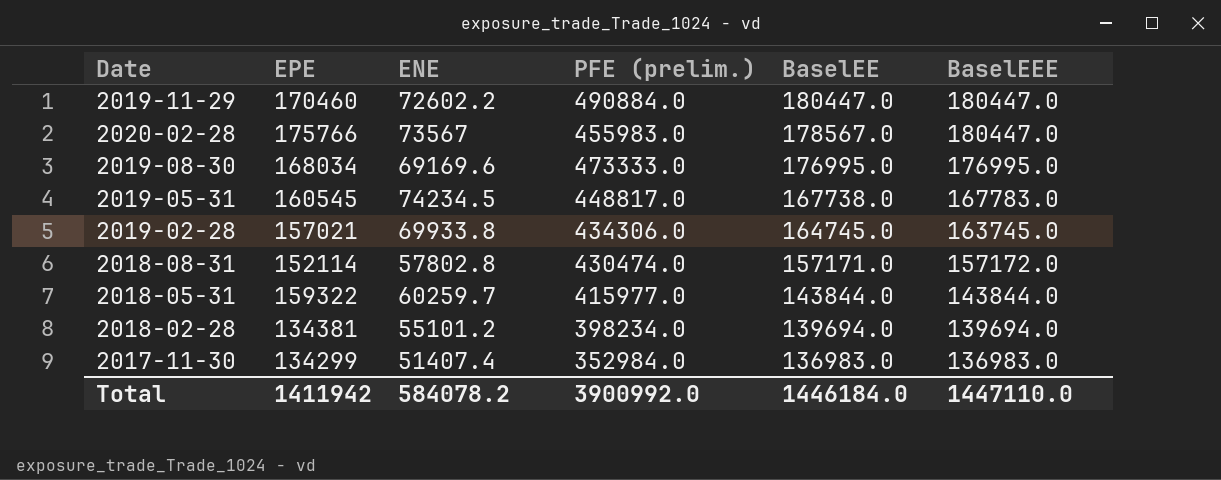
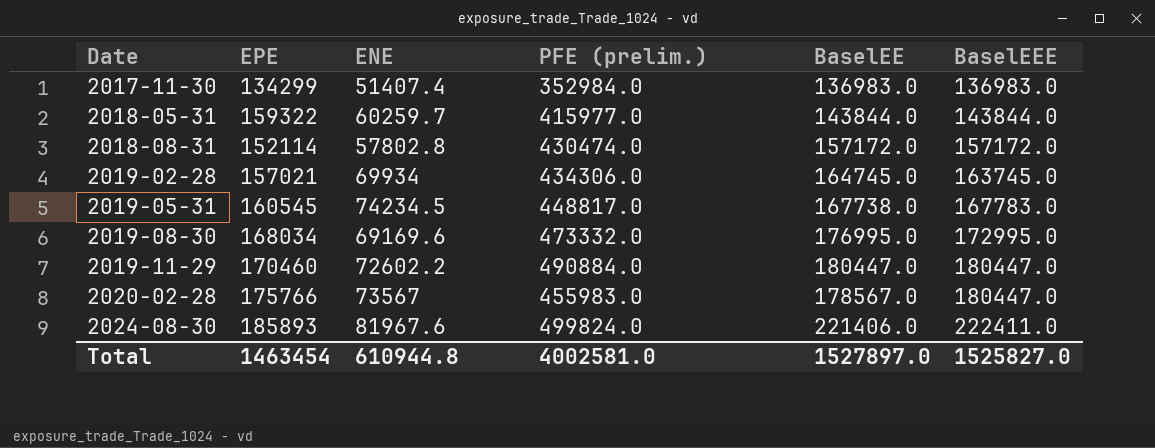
row order: BaselEE descending -> Date ascending
row 2018-02-28: 134381 | 55101.2 | 398234.0 | 139694.0 | 139694.0 -> none
2018-08-31 | BaselEE: 157171.0 -> 157172.0
2019-02-28 | ENE: 69933.8 -> 69934
2019-08-30 | PFE (prelim.): 473333.0 -> 473332.0
2019-08-30 | BaselEEE: 176995.0 -> 172995.0
row 2024-08-30: none -> 185893 | 81967.6 | 499824.0 | 221406.0 | 222411.0
Total | EPE: 1411942 -> 1463454
Total | ENE: 584078.2 -> 610944.8
Total | PFE (prelim.): 3900992.0 -> 4002581.0
Total | BaselEE: 1446184.0 -> 1527897.0
Total | BaselEEE: 1447110.0 -> 1525827.0

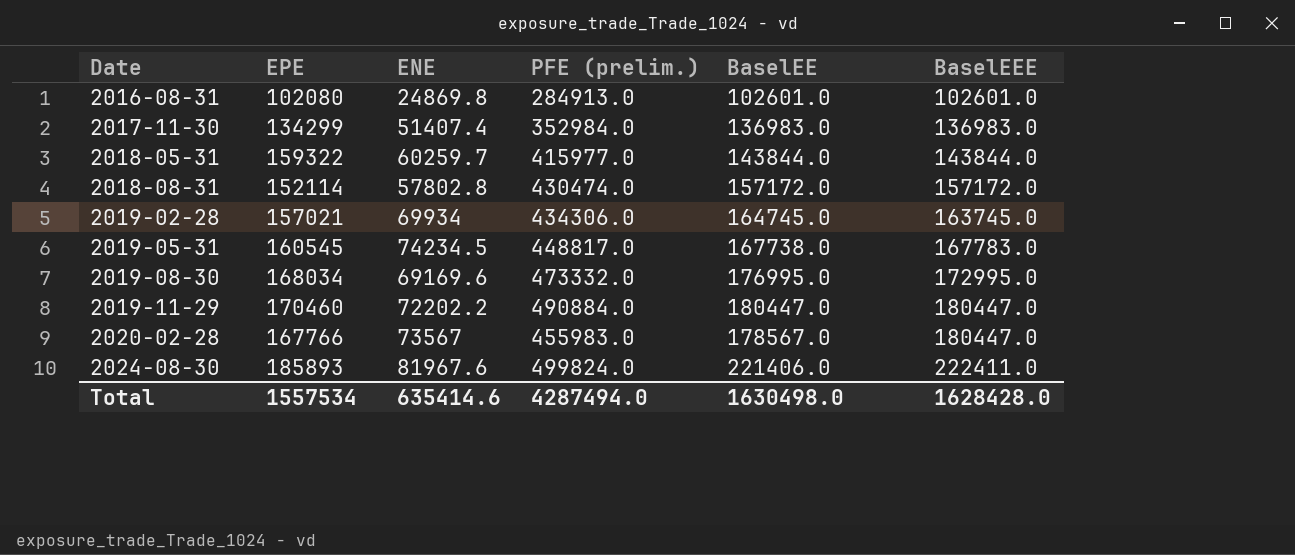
row 2016-08-31: none -> 102080 | 24869.8 | 284913.0 | 102601.0 | 102601.0
2019-11-29 | ENE: 72602.2 -> 72202.2
2020-02-28 | EPE: 175766 -> 167766
Total | EPE: 1463454 -> 1557534
Total | ENE: 610944.8 -> 635414.6
Total | PFE (prelim.): 4002581.0 -> 4287494.0
Total | BaselEE: 1527897.0 -> 1630498.0
Total | BaselEEE: 1525827.0 -> 1628428.0

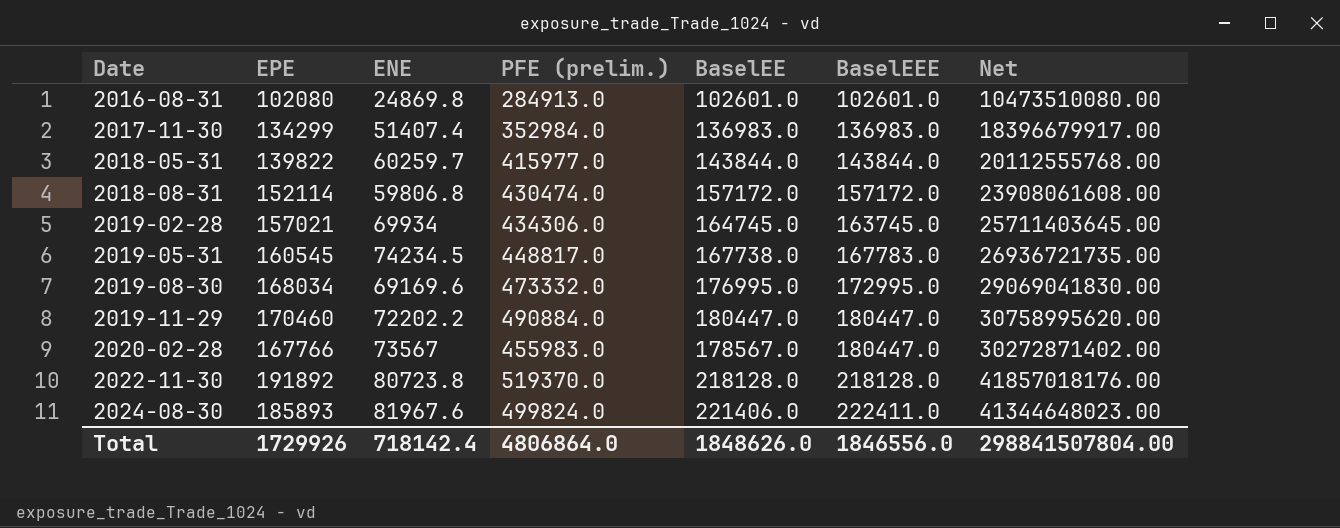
column Net | formula: none -> [EPE] * [BaselEEE]
2018-05-31 | EPE: 159322 -> 139822
2018-08-31 | ENE: 57802.8 -> 59806.8
row 2022-11-30: none -> 191892 | 80723.8 | 519370.0 | 218128.0 | 218128.0 | 41857018176.00
Total | EPE: 1557534 -> 1729926
Total | ENE: 635414.6 -> 718142.4
Total | PFE (prelim.): 4287494.0 -> 4806864.0
Total | BaselEE: 1630498.0 -> 1848626.0
Total | BaselEEE: 1628428.0 -> 1846556.0

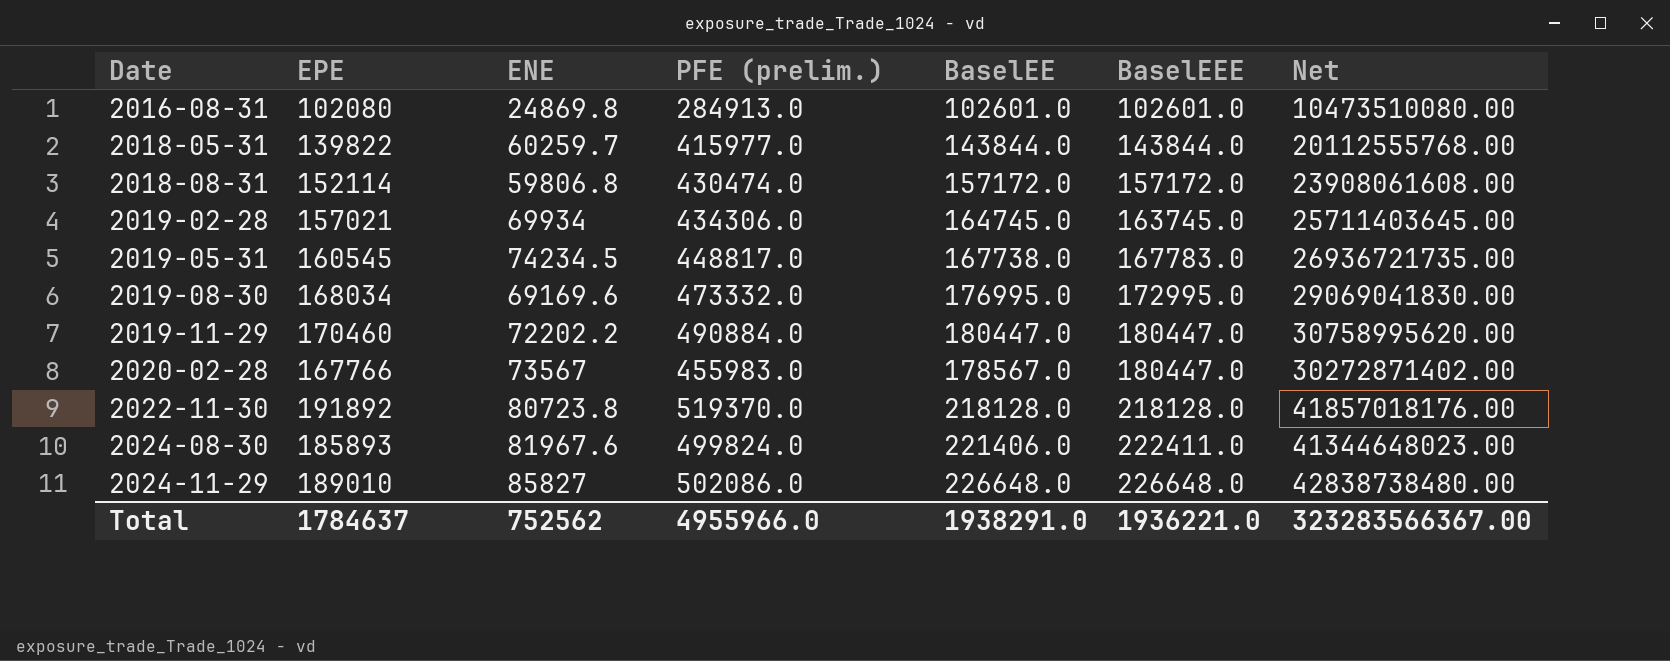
row 2017-11-30: 134299 | 51407.4 | 352984.0 | 136983.0 | 136983.0 | 18396679917.00 -> none
row 2024-11-29: none -> 189010 | 85827 | 502086.0 | 226648.0 | 226648.0 | 42838738480.00
Total | EPE: 1729926 -> 1784637
Total | ENE: 718142.4 -> 752562
Total | PFE (prelim.): 4806864.0 -> 4955966.0
Total | BaselEE: 1848626.0 -> 1938291.0
Total | BaselEEE: 1846556.0 -> 1936221.0
Total | Net: 298841507804.00 -> 323283566367.00

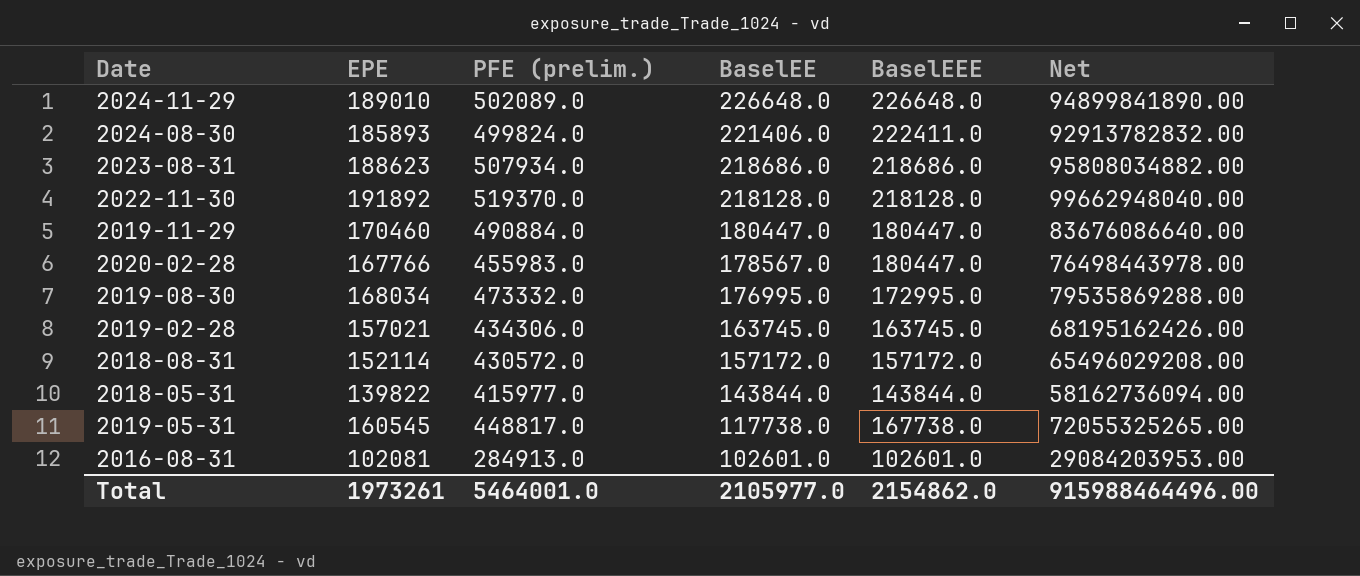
row order: Date ascending -> BaselEE descending
column ENE | position: 3 -> none
column Net | formula: [EPE] * [BaselEEE] -> [EPE] * [PFE (prelim.)]
2024-11-29 | PFE (prelim.): 502086.0 -> 502089.0
row 2023-08-31: none -> 188623 | 507934.0 | 218686.0 | 218686.0 | 95808034882.00
2019-02-28 | BaselEE: 164745.0 -> 163745.0
2018-08-31 | PFE (prelim.): 430474.0 -> 430572.0
2019-05-31 | BaselEE: 167738.0 -> 117738.0
2019-05-31 | BaselEEE: 167783.0 -> 167738.0
2016-08-31 | EPE: 102080 -> 102081
Total | EPE: 1784637 -> 1973261
Total | PFE (prelim.): 4955966.0 -> 5464001.0
Total | BaselEE: 1938291.0 -> 2105977.0
Total | BaselEEE: 1936221.0 -> 2154862.0
Total | Net: 323283566367.00 -> 915988464496.00

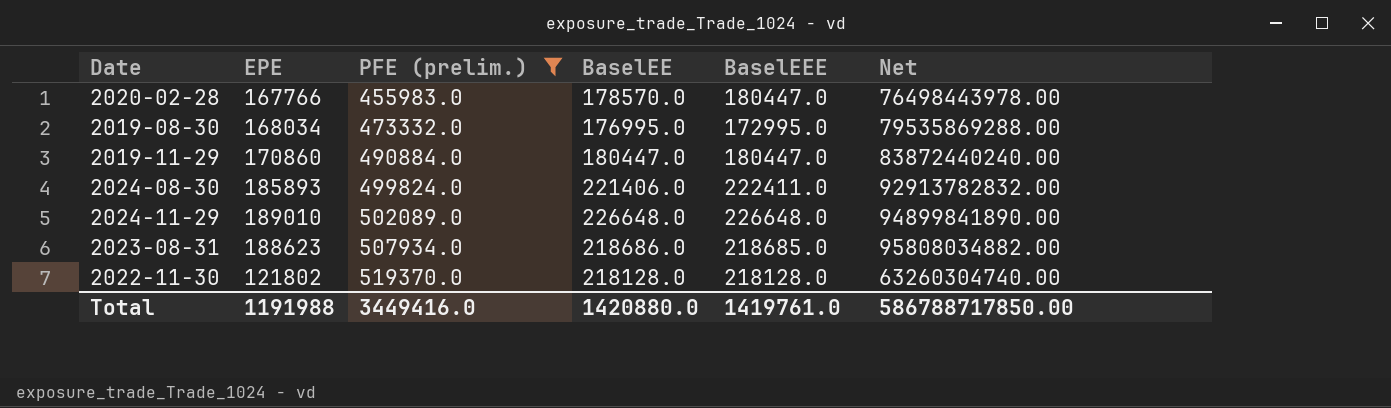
filter: none -> PFE (prelim.) >= 455983.0
row order: BaselEE descending -> PFE (prelim.) ascending
2020-02-28 | BaselEE: 178567.0 -> 178570.0
2019-11-29 | EPE: 170460 -> 170860
2019-11-29 | Net: 83676086640.00 -> 83872440240.00
2023-08-31 | BaselEEE: 218686.0 -> 218685.0
2022-11-30 | EPE: 191892 -> 121802
2022-11-30 | Net: 99662948040.00 -> 63260304740.00
Total | EPE: 1973261 -> 1191988
Total | PFE (prelim.): 5464001.0 -> 3449416.0
Total | BaselEE: 2105977.0 -> 1420880.0
Total | BaselEEE: 2154862.0 -> 1419761.0
Total | Net: 915988464496.00 -> 586788717850.00

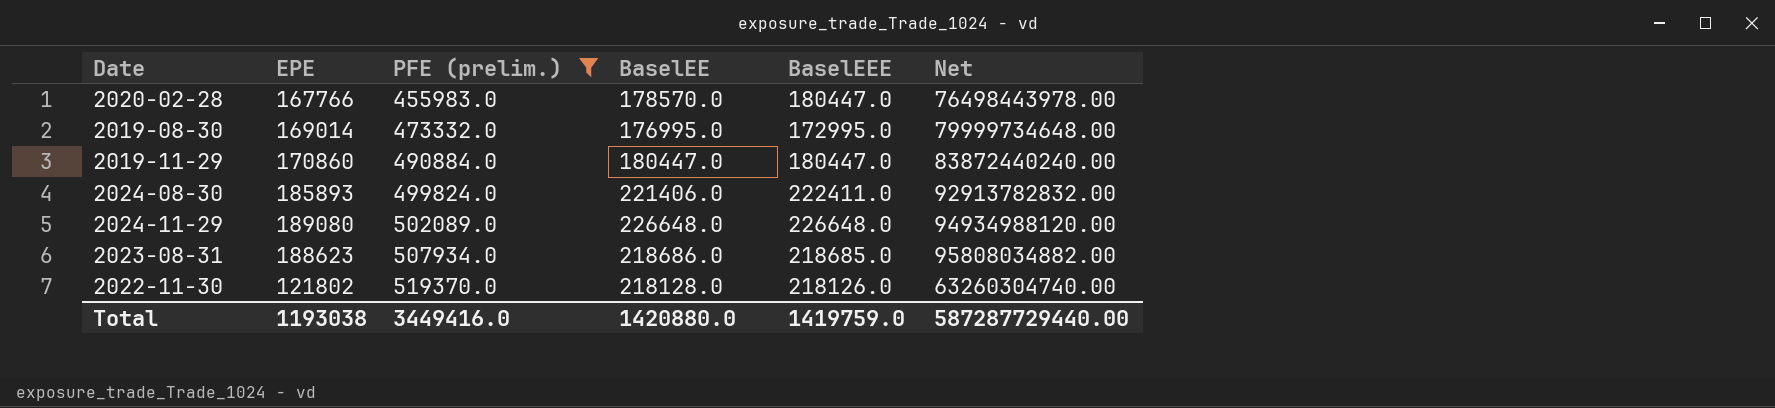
2019-08-30 | EPE: 168034 -> 169014
2019-08-30 | Net: 79535869288.00 -> 79999734648.00
2024-11-29 | EPE: 189010 -> 189080
2024-11-29 | Net: 94899841890.00 -> 94934988120.00
2022-11-30 | BaselEEE: 218128.0 -> 218126.0
Total | EPE: 1191988 -> 1193038
Total | BaselEEE: 1419761.0 -> 1419759.0
Total | Net: 586788717850.00 -> 587287729440.00

